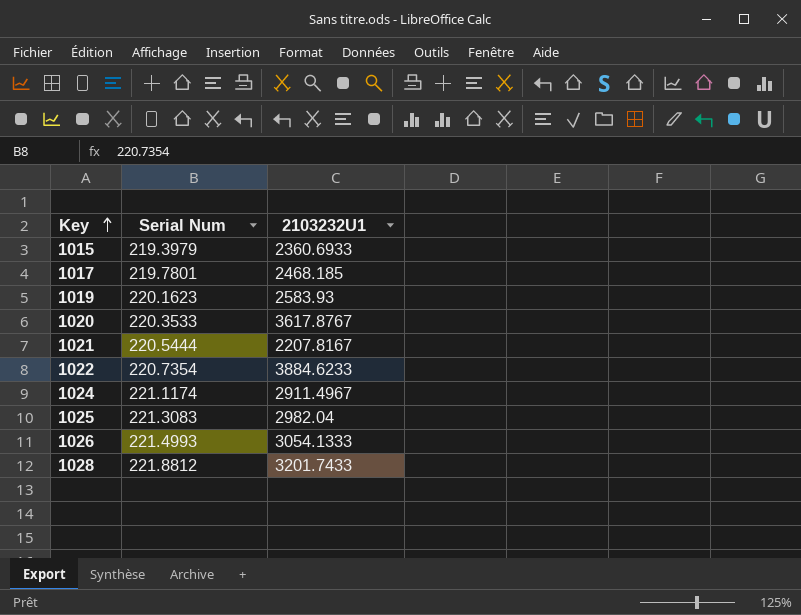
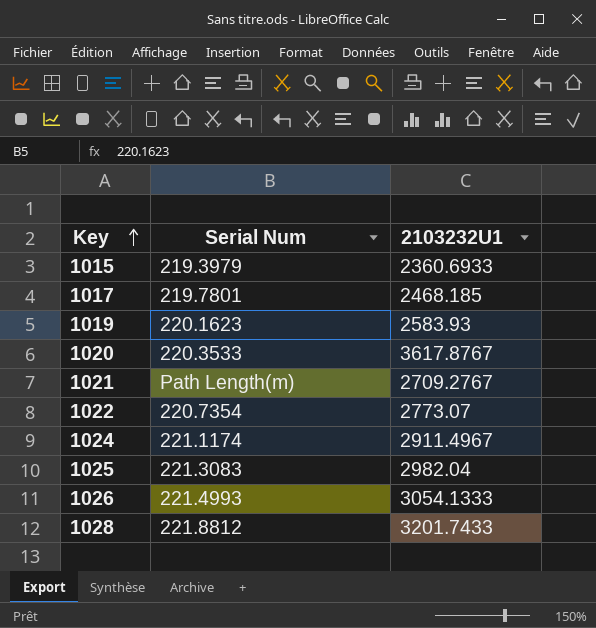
1021 | Serial Num: 220.5444 -> Path Length(m)
1021 | 2103232U1: 2207.8167 -> 2709.2767
1022 | 2103232U1: 3884.6233 -> 2773.07

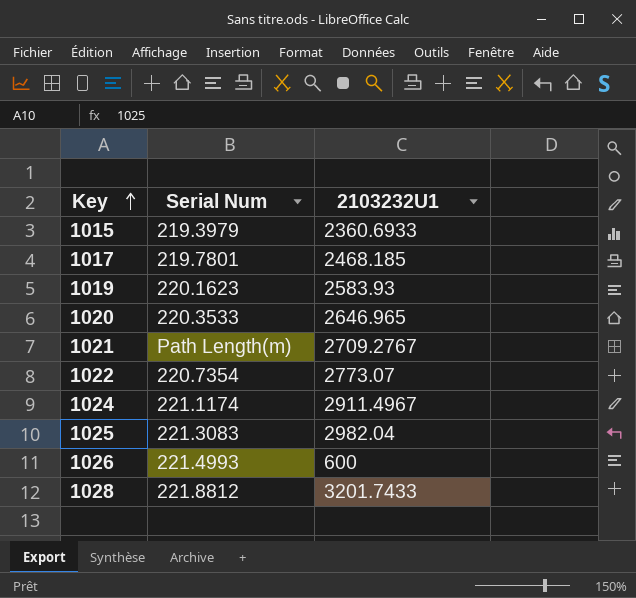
1020 | 2103232U1: 3617.8767 -> 2646.965
1026 | 2103232U1: 3054.1333 -> 600

